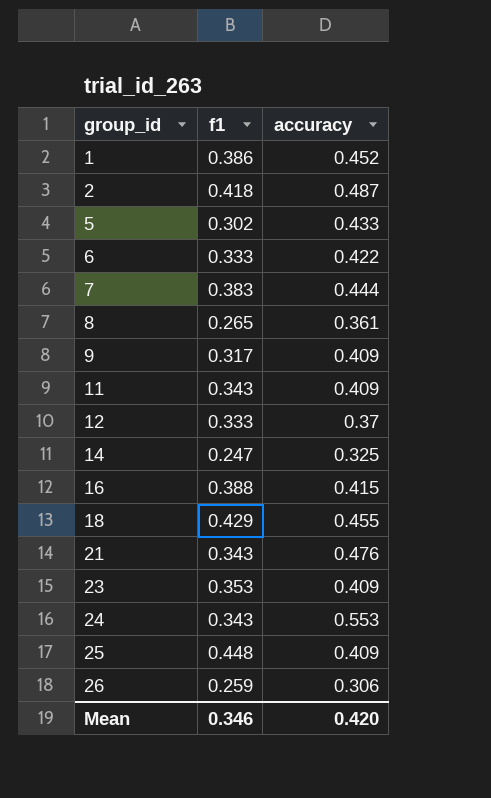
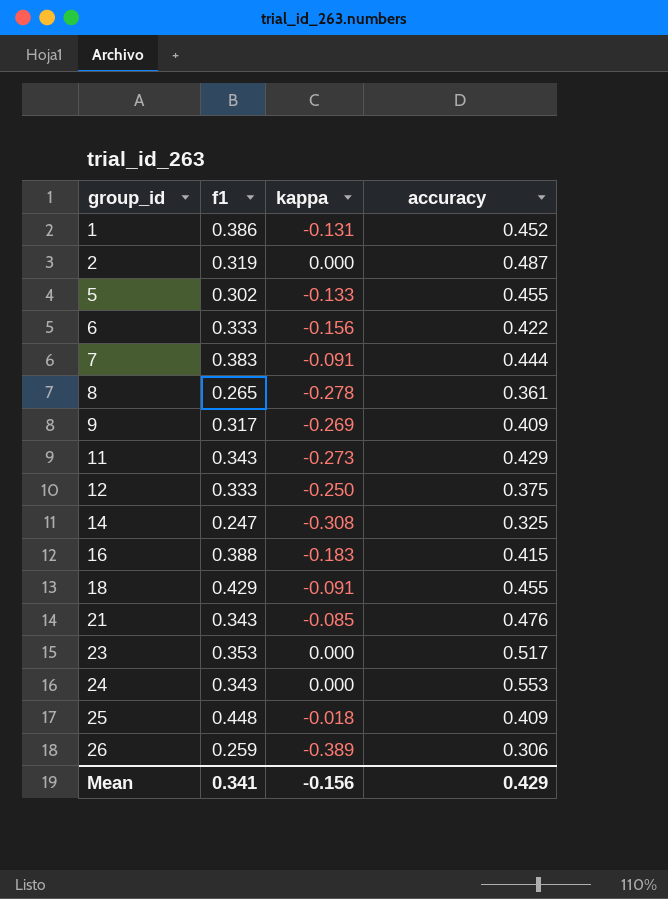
column kappa | position: none -> 3
2 | f1: 0.418 -> 0.319
5 | accuracy: 0.433 -> 0.455
11 | accuracy: 0.409 -> 0.429
12 | accuracy: 0.37 -> 0.375
23 | accuracy: 0.409 -> 0.517
Mean | f1: 0.346 -> 0.341
Mean | accuracy: 0.420 -> 0.429

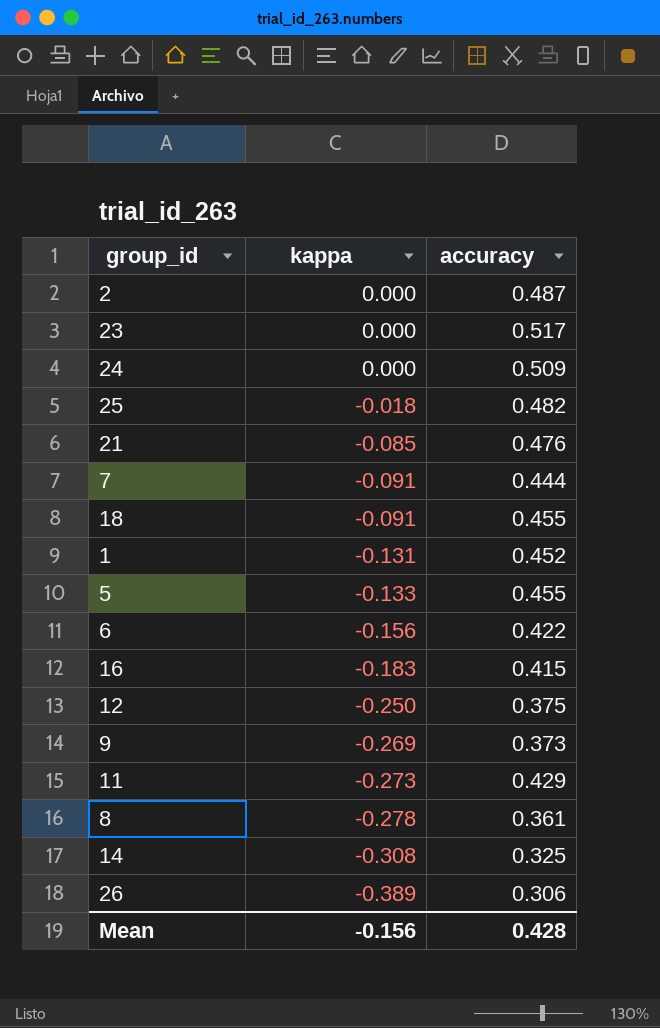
row order: group_id ascending -> kappa descending
column f1 | position: 2 -> none
24 | accuracy: 0.553 -> 0.509
25 | accuracy: 0.409 -> 0.482
9 | accuracy: 0.409 -> 0.373
Mean | accuracy: 0.429 -> 0.428

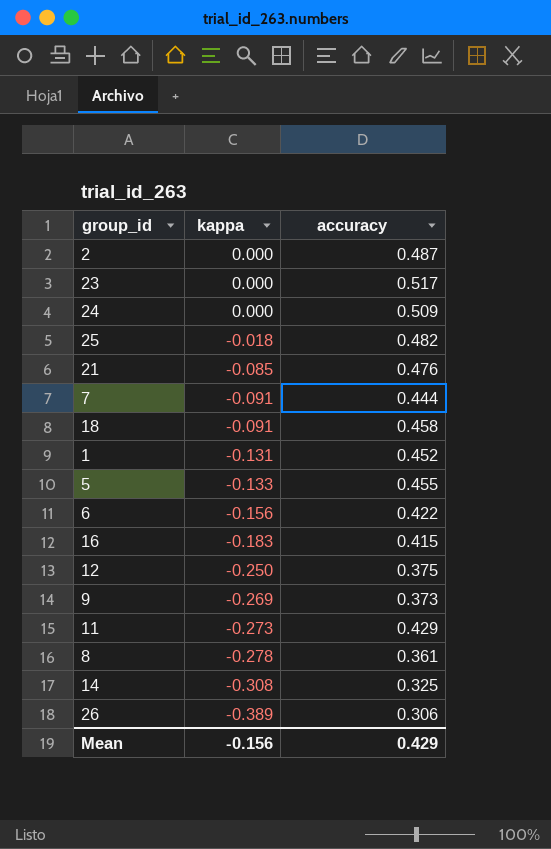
18 | accuracy: 0.455 -> 0.458
Mean | accuracy: 0.428 -> 0.429

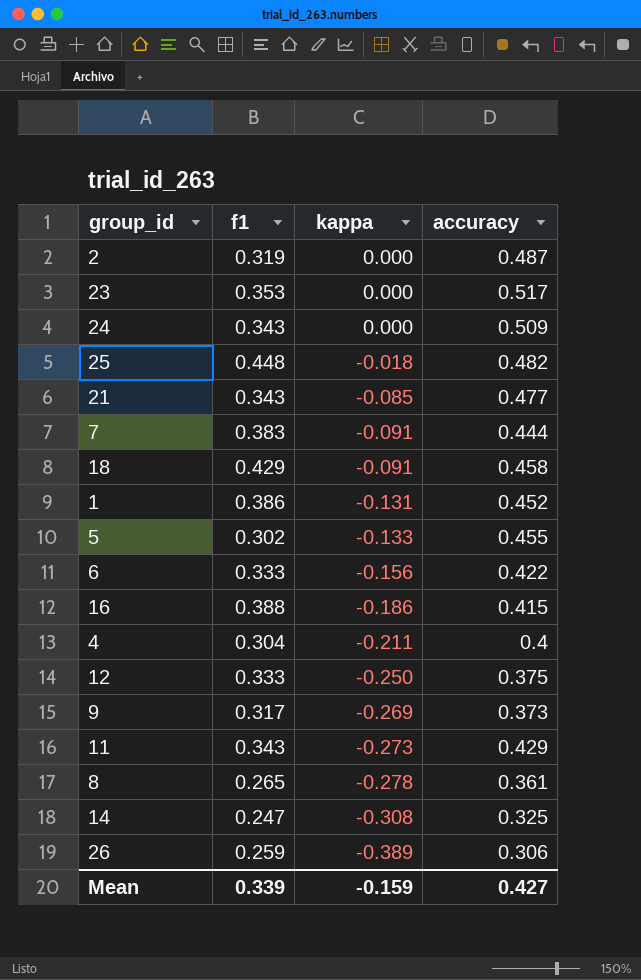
column f1 | position: none -> 2
21 | accuracy: 0.476 -> 0.477
16 | kappa: -0.183 -> -0.186
row 4: none -> 0.304 | -0.211 | 0.4
Mean | kappa: -0.156 -> -0.159
Mean | accuracy: 0.429 -> 0.427

